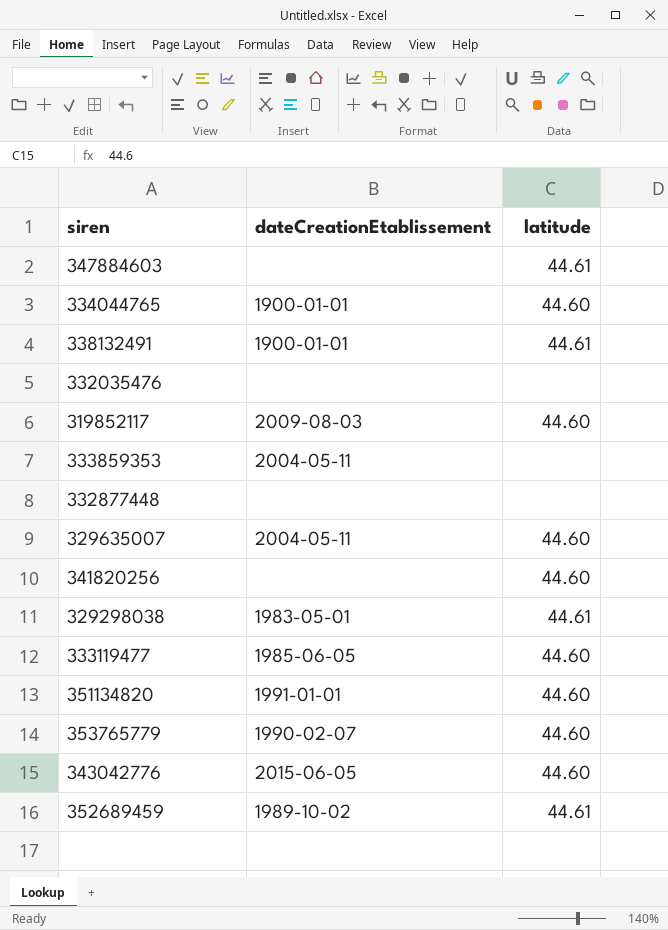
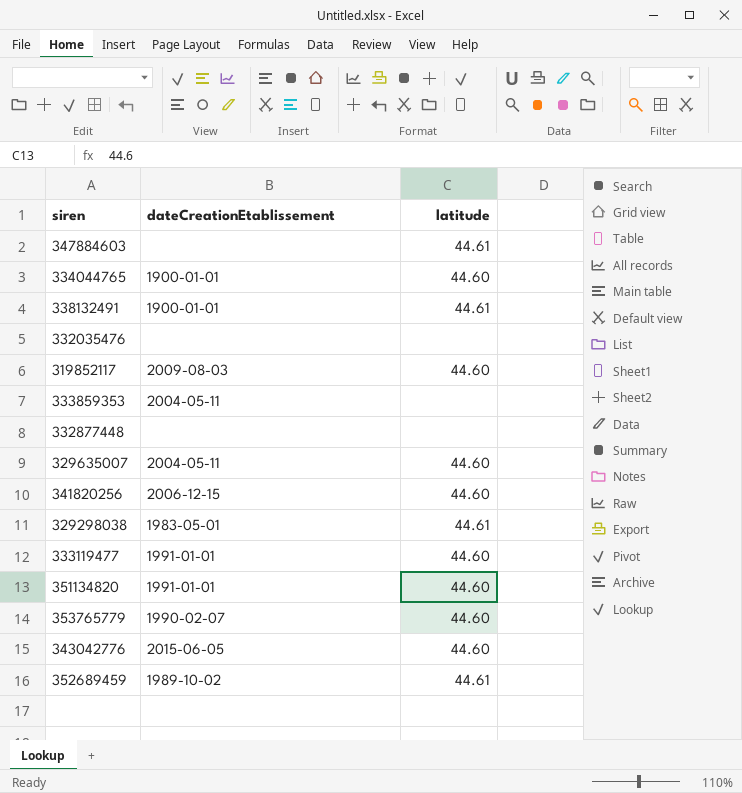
341820256 | dateCreationEtablissement: none -> 2006-12-15
333119477 | dateCreationEtablissement: 1985-06-05 -> 1991-01-01

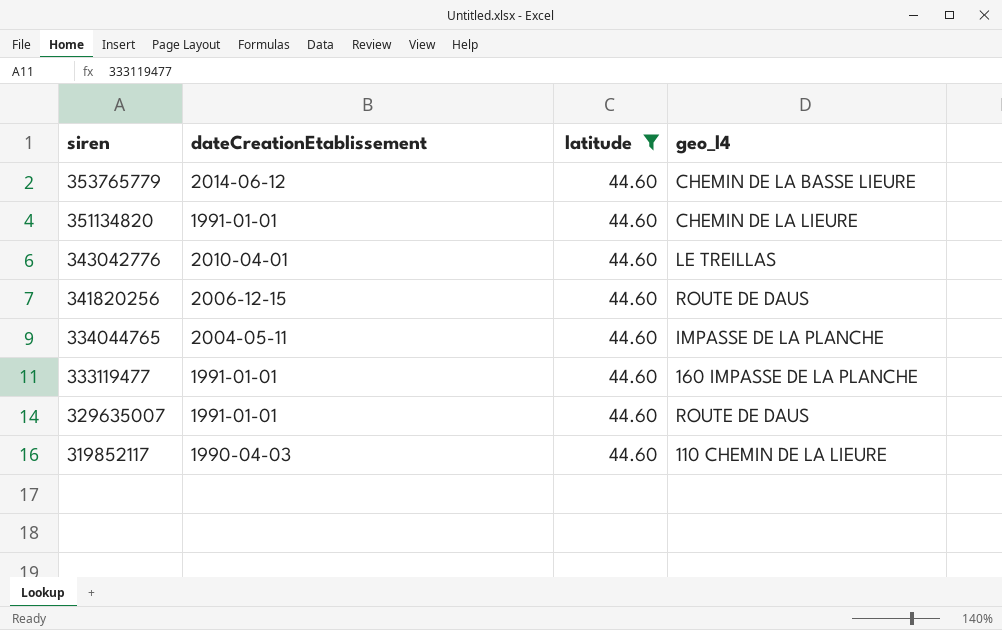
filter: none -> latitude = 44.60
row order: none -> siren descending
column geo_l4 | position: none -> 4
353765779 | dateCreationEtablissement: 1990-02-07 -> 2014-06-12
343042776 | dateCreationEtablissement: 2015-06-05 -> 2010-04-01
334044765 | dateCreationEtablissement: 1900-01-01 -> 2004-05-11
329635007 | dateCreationEtablissement: 2004-05-11 -> 1991-01-01
319852117 | dateCreationEtablissement: 2009-08-03 -> 1990-04-03

